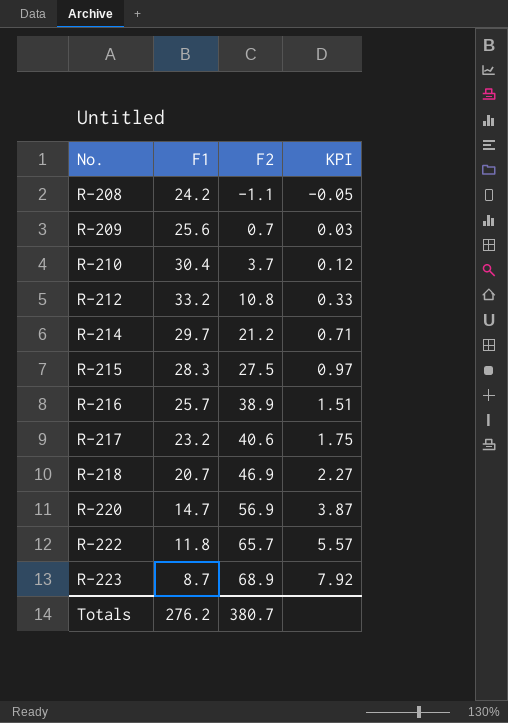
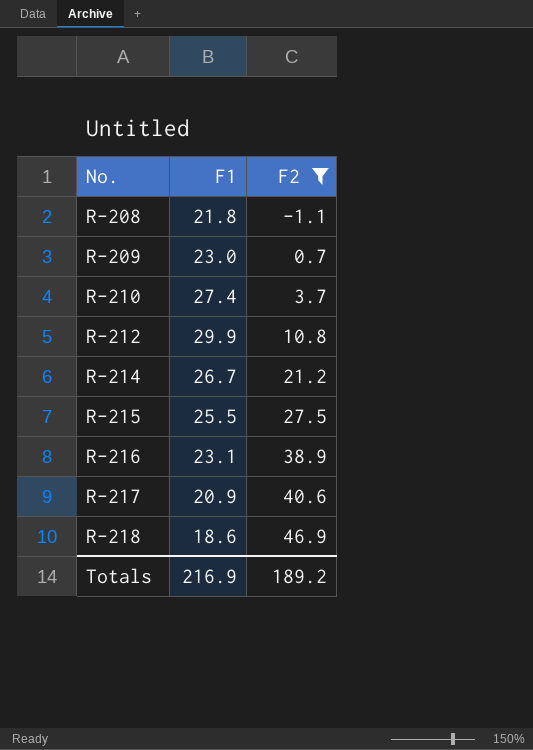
filter: none -> F2 <= 46.9
column KPI | formula: [F2] / [F1] -> none
R-208 | F1: 24.2 -> 21.8
R-209 | F1: 25.6 -> 23.0
R-210 | F1: 30.4 -> 27.4
R-212 | F1: 33.2 -> 29.9
R-214 | F1: 29.7 -> 26.7
R-215 | F1: 28.3 -> 25.5
R-216 | F1: 25.7 -> 23.1
R-217 | F1: 23.2 -> 20.9
R-218 | F1: 20.7 -> 18.6
Totals | F1: 276.2 -> 216.9
Totals | F2: 380.7 -> 189.2

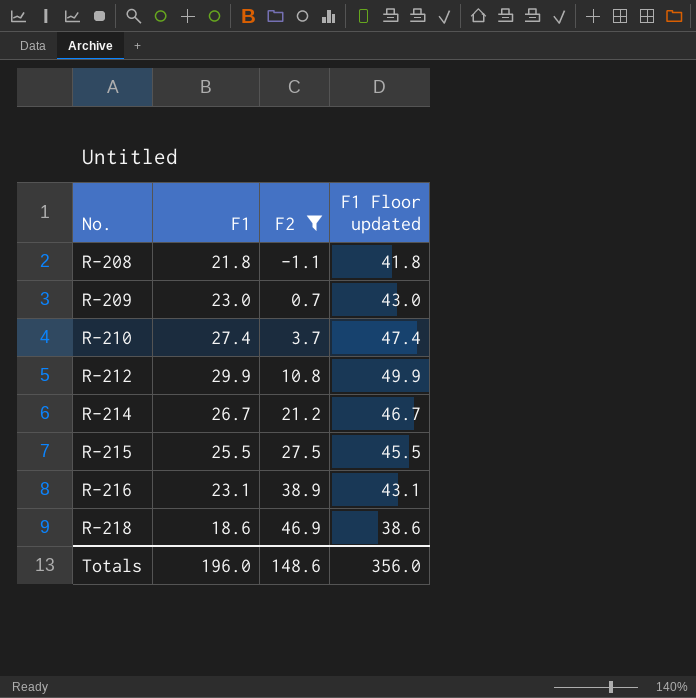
column F1 Floor updated | formula: none -> [F1] + 20
row R-217: 20.9 | 40.6 -> none
Totals | F1: 216.9 -> 196.0
Totals | F2: 189.2 -> 148.6

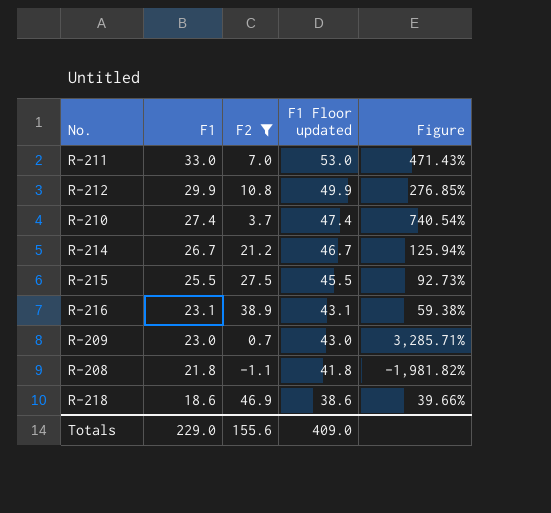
row order: No. ascending -> F1 descending
column Figure | formula: none -> [F1] / [F2]
row R-211: none -> 33.0 | 7.0 | 53.0 | 471.43%
Totals | F1: 196.0 -> 229.0
Totals | F2: 148.6 -> 155.6
Totals | F1 Floor updated: 356.0 -> 409.0

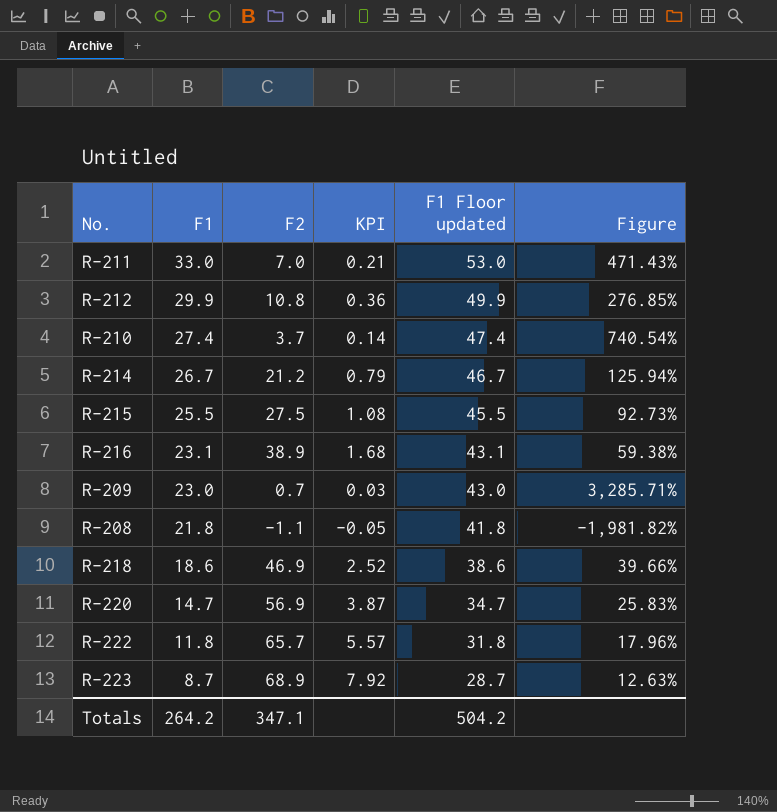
filter: F2 <= 46.9 -> none
column KPI | formula: none -> [F2] / [F1]
Totals | F1: 229.0 -> 264.2
Totals | F2: 155.6 -> 347.1
Totals | F1 Floor updated: 409.0 -> 504.2

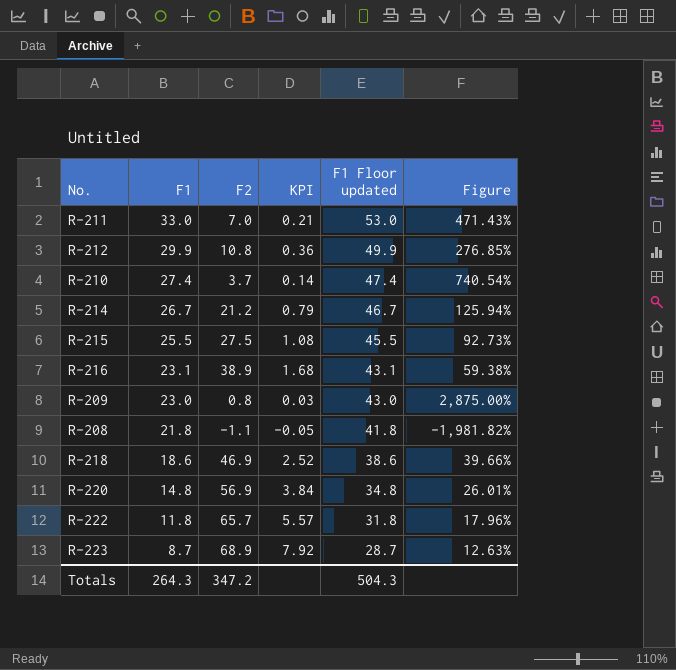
R-209 | F2: 0.7 -> 0.8
R-209 | Figure: 3,285.71% -> 2,875.00%
R-220 | F1: 14.7 -> 14.8
R-220 | KPI: 3.87 -> 3.84
R-220 | F1 Floor updated: 34.7 -> 34.8
R-220 | Figure: 25.83% -> 26.01%
Totals | F1: 264.2 -> 264.3
Totals | F2: 347.1 -> 347.2
Totals | F1 Floor updated: 504.2 -> 504.3

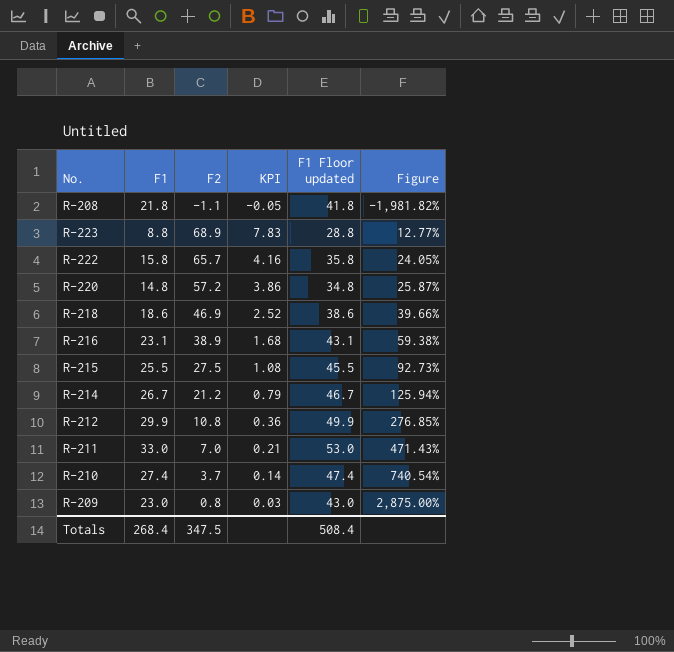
row order: F1 descending -> Figure ascending
R-223 | F1: 8.7 -> 8.8
R-223 | KPI: 7.92 -> 7.83
R-223 | F1 Floor updated: 28.7 -> 28.8
R-223 | Figure: 12.63% -> 12.77%
R-222 | F1: 11.8 -> 15.8
R-222 | KPI: 5.57 -> 4.16
R-222 | F1 Floor updated: 31.8 -> 35.8
R-222 | Figure: 17.96% -> 24.05%
R-220 | F2: 56.9 -> 57.2
R-220 | KPI: 3.84 -> 3.86
R-220 | Figure: 26.01% -> 25.87%
Totals | F1: 264.3 -> 268.4
Totals | F2: 347.2 -> 347.5
Totals | F1 Floor updated: 504.3 -> 508.4

